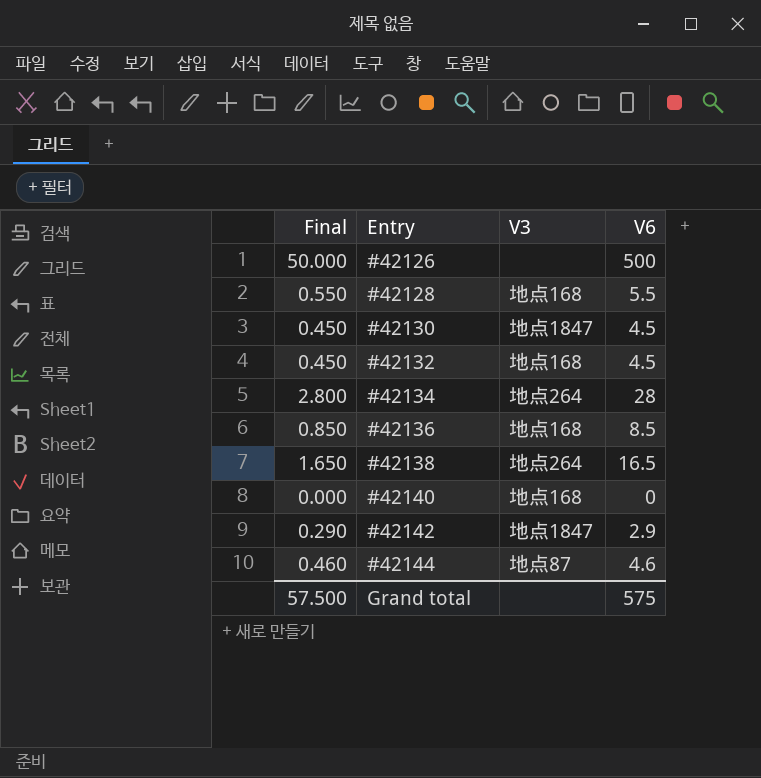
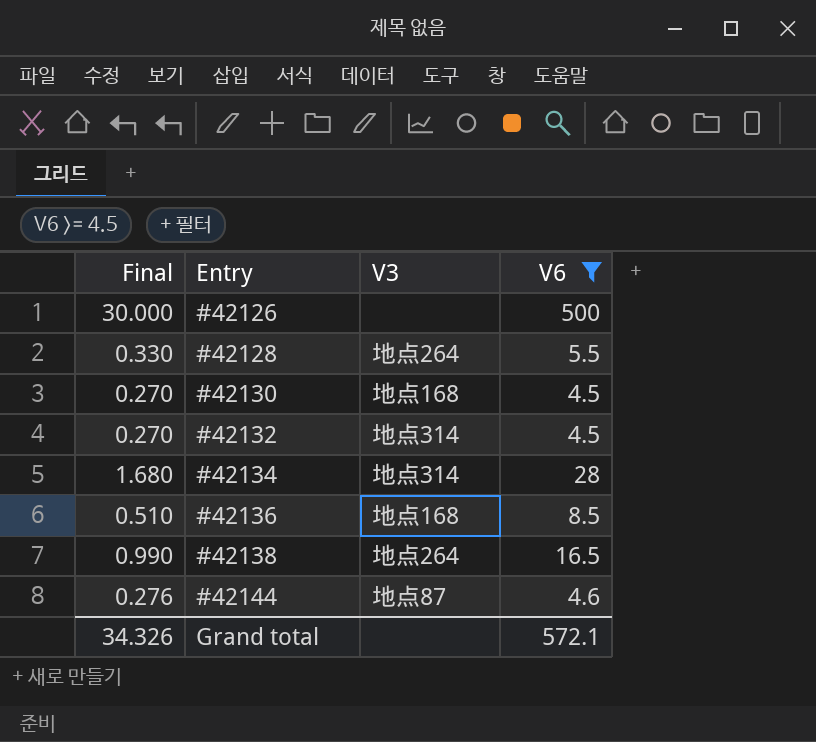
filter: none -> V6 >= 4.5
column Final | formula: [V6] * 0.1 -> [V6] * 0.06
#42128 | V3: 地点168 -> 地点264
#42130 | V3: 地点1847 -> 地点168
#42132 | V3: 地点168 -> 地点314
#42134 | V3: 地点264 -> 地点314
Grand total | Final: 57.500 -> 34.326
Grand total | V6: 575 -> 572.1

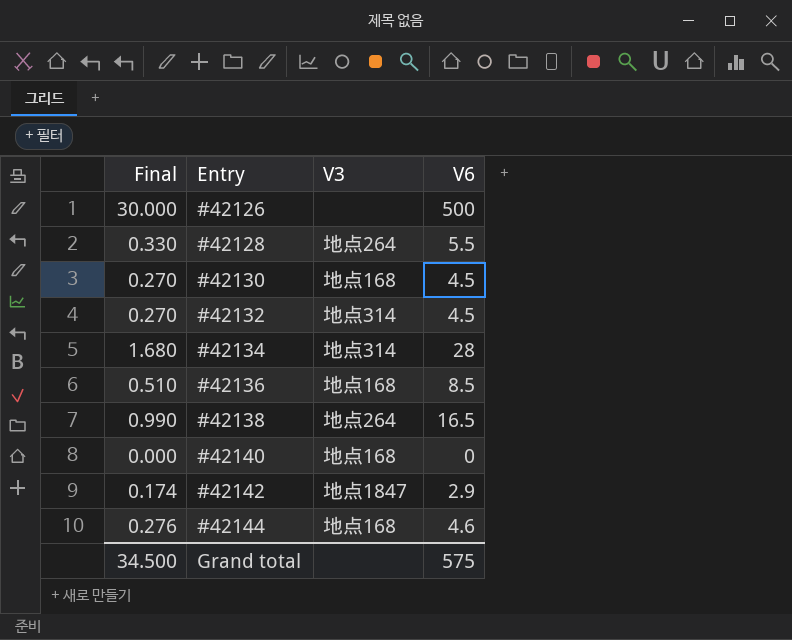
filter: V6 >= 4.5 -> none
#42144 | V3: 地点87 -> 地点168
Grand total | Final: 34.326 -> 34.500
Grand total | V6: 572.1 -> 575

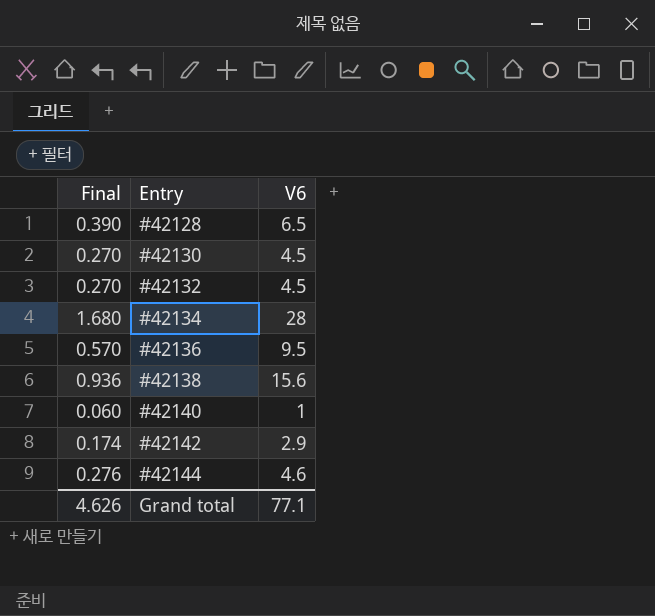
column V3 | position: 3 -> none
row #42126: 30.000 | none | 500 -> none
#42128 | Final: 0.330 -> 0.390
#42128 | V6: 5.5 -> 6.5
#42136 | Final: 0.510 -> 0.570
#42136 | V6: 8.5 -> 9.5
#42138 | Final: 0.990 -> 0.936
#42138 | V6: 16.5 -> 15.6
#42140 | Final: 0.000 -> 0.060
#42140 | V6: 0 -> 1
Grand total | Final: 34.500 -> 4.626
Grand total | V6: 575 -> 77.1

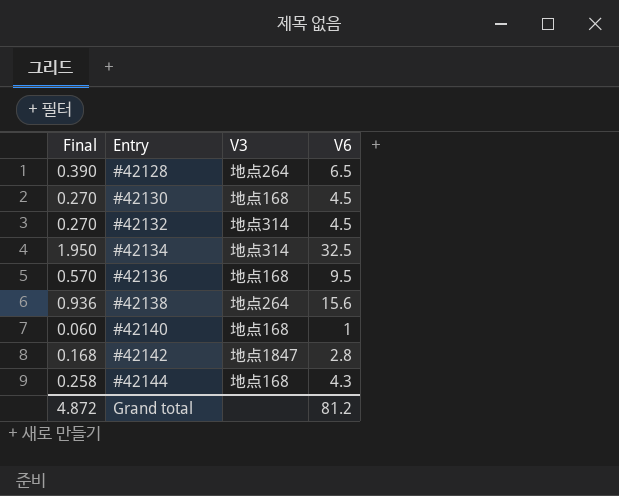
column V3 | position: none -> 3
#42134 | Final: 1.680 -> 1.950
#42134 | V6: 28 -> 32.5
#42142 | Final: 0.174 -> 0.168
#42142 | V6: 2.9 -> 2.8
#42144 | Final: 0.276 -> 0.258
#42144 | V6: 4.6 -> 4.3
Grand total | Final: 4.626 -> 4.872
Grand total | V6: 77.1 -> 81.2

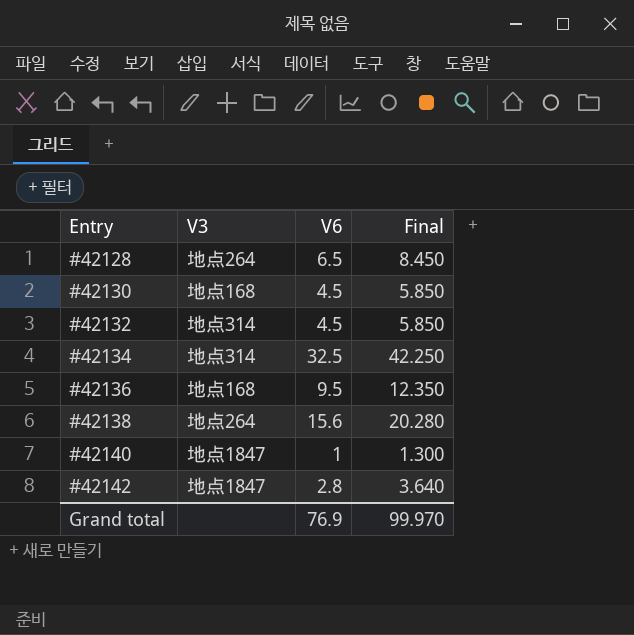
column Final | formula: [V6] * 0.06 -> [V6] * 1.3
column Final | position: 1 -> 4
row #42144: 0.258 | 地点168 | 4.3 -> none
#42140 | V3: 地点168 -> 地点1847
Grand total | V6: 81.2 -> 76.9
Grand total | Final: 4.872 -> 99.970

